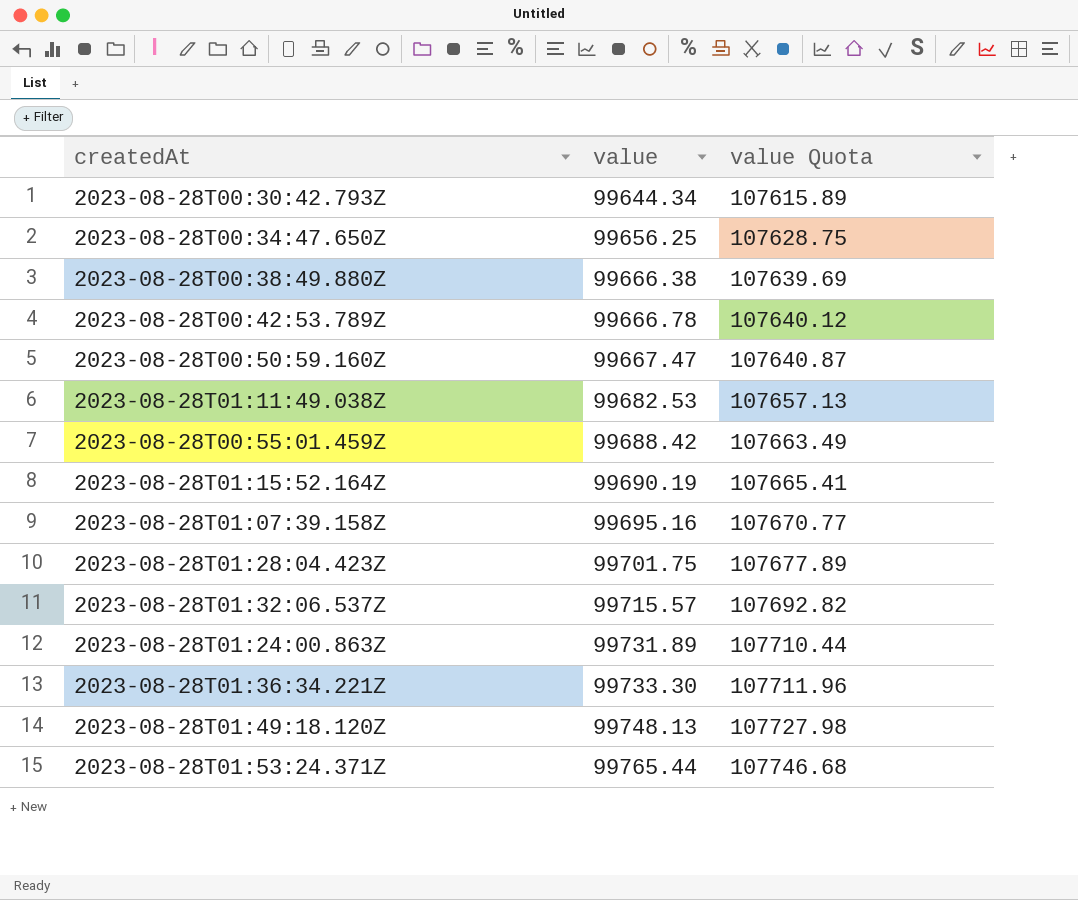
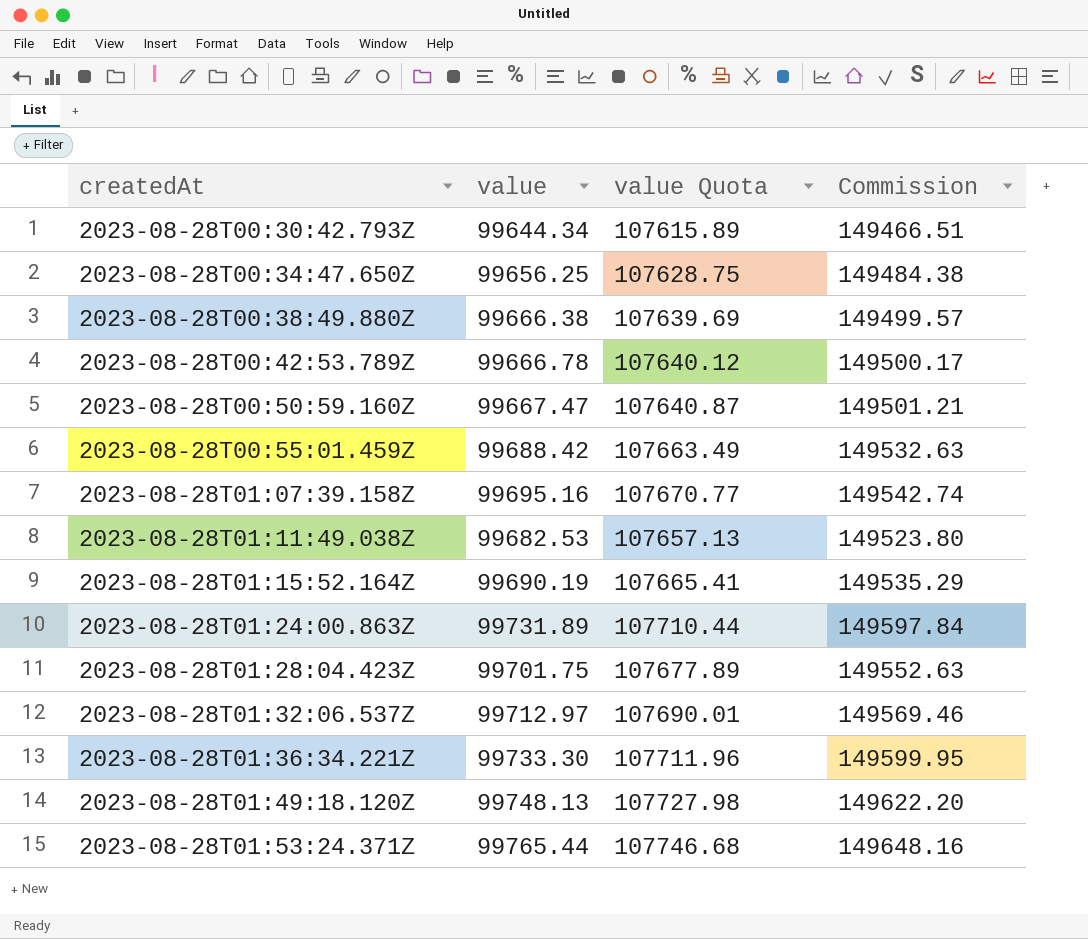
row order: value ascending -> createdAt ascending
column Commission | formula: none -> [value] * 1.5
2023-08-28T01:32:06.537Z | value: 99715.57 -> 99712.97
2023-08-28T01:32:06.537Z | value Quota: 107692.82 -> 107690.01

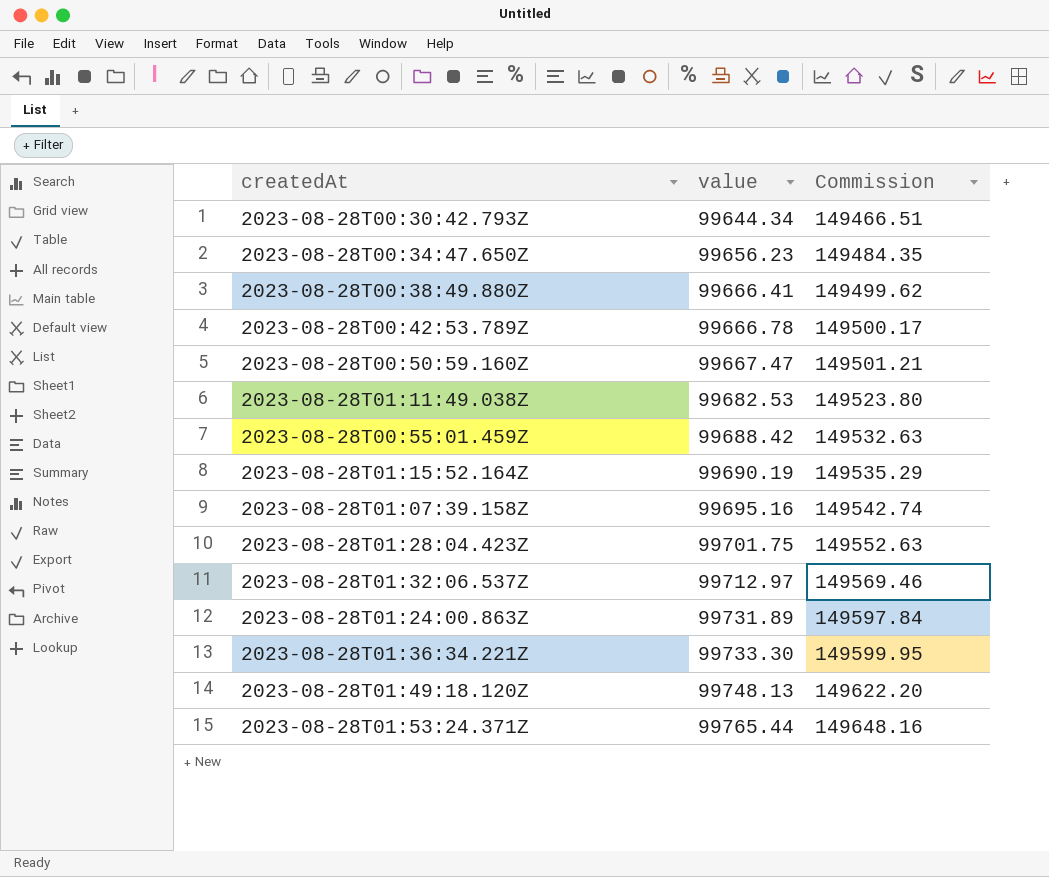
row order: createdAt ascending -> value ascending
column value Quota | formula: [value] * 1.08 -> none
2023-08-28T00:34:47.650Z | value: 99656.25 -> 99656.23
2023-08-28T00:34:47.650Z | Commission: 149484.38 -> 149484.35
2023-08-28T00:38:49.880Z | value: 99666.38 -> 99666.41
2023-08-28T00:38:49.880Z | Commission: 149499.57 -> 149499.62

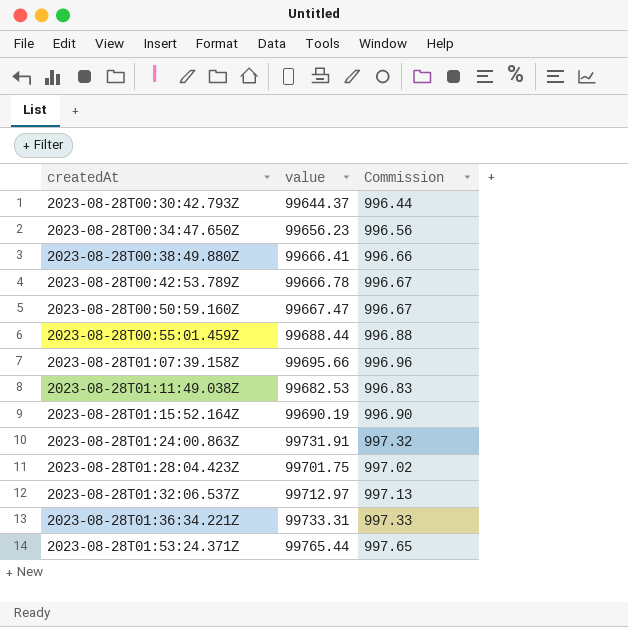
row order: value ascending -> createdAt ascending
column Commission | formula: [value] * 1.5 -> [value] * 0.01
row 2023-08-28T01:49:18.120Z: 99748.13 | 149622.20 -> none
2023-08-28T00:30:42.793Z | value: 99644.34 -> 99644.37
2023-08-28T00:55:01.459Z | value: 99688.42 -> 99688.44
2023-08-28T01:07:39.158Z | value: 99695.16 -> 99695.66
2023-08-28T01:24:00.863Z | value: 99731.89 -> 99731.91
2023-08-28T01:36:34.221Z | value: 99733.30 -> 99733.31

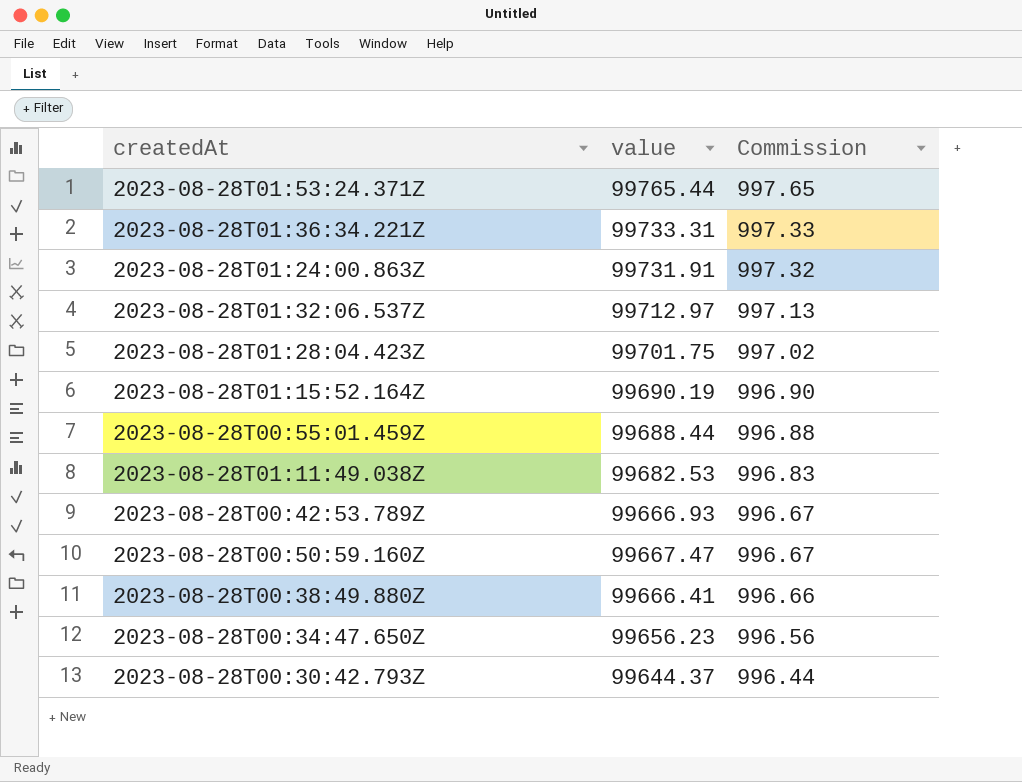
row order: createdAt ascending -> Commission descending
row 2023-08-28T01:07:39.158Z: 99695.66 | 996.96 -> none
2023-08-28T00:42:53.789Z | value: 99666.78 -> 99666.93

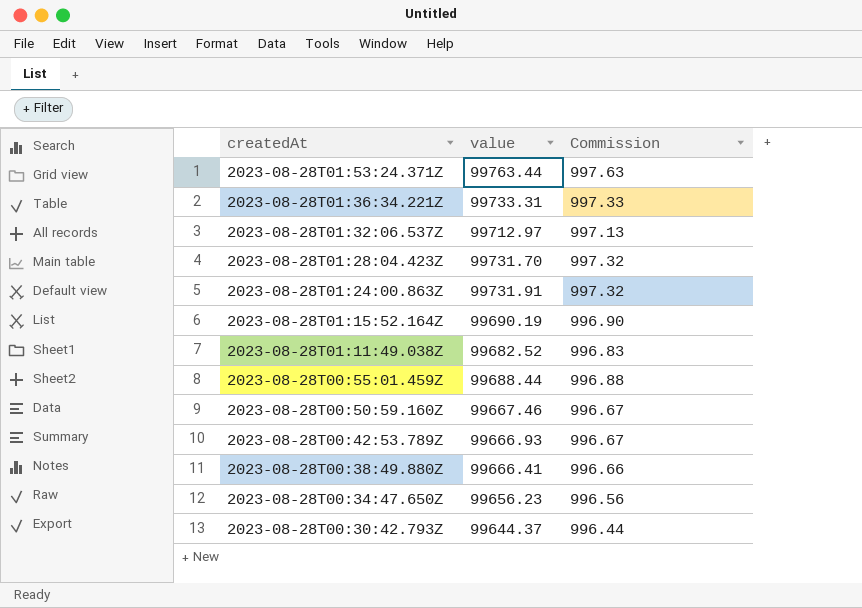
row order: Commission descending -> createdAt descending
2023-08-28T01:53:24.371Z | value: 99765.44 -> 99763.44
2023-08-28T01:53:24.371Z | Commission: 997.65 -> 997.63
2023-08-28T01:28:04.423Z | value: 99701.75 -> 99731.70
2023-08-28T01:28:04.423Z | Commission: 997.02 -> 997.32
2023-08-28T01:11:49.038Z | value: 99682.53 -> 99682.52
2023-08-28T00:50:59.160Z | value: 99667.47 -> 99667.46

